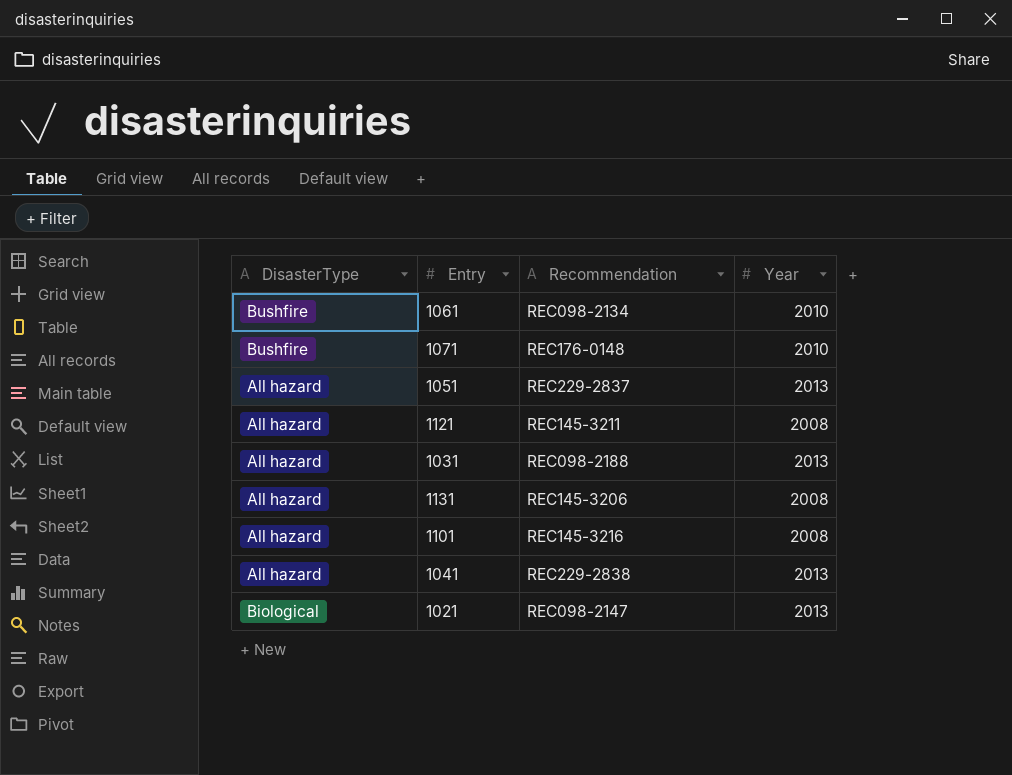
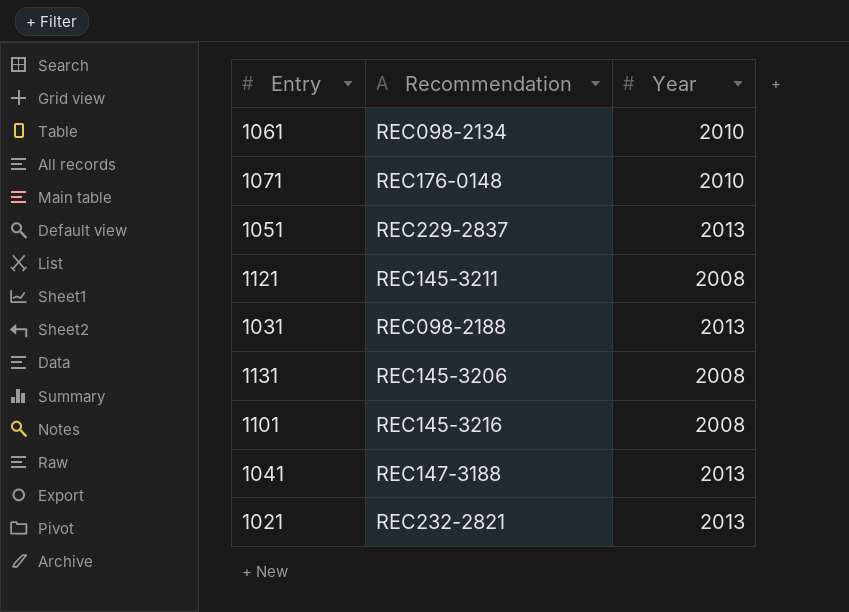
column DisasterType | position: 1 -> none
1041 | Recommendation: REC229-2838 -> REC147-3188
1021 | Recommendation: REC098-2147 -> REC232-2821

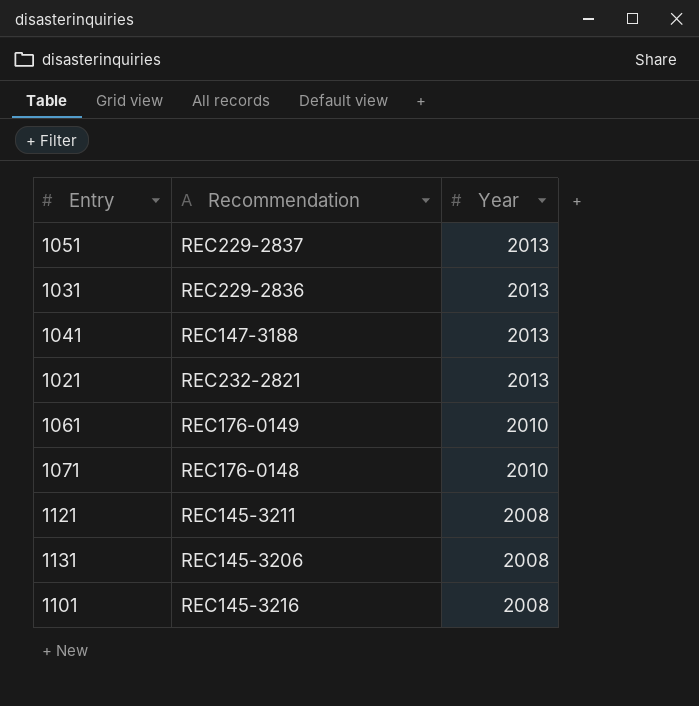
row order: none -> Year descending
1031 | Recommendation: REC098-2188 -> REC229-2836
1061 | Recommendation: REC098-2134 -> REC176-0149

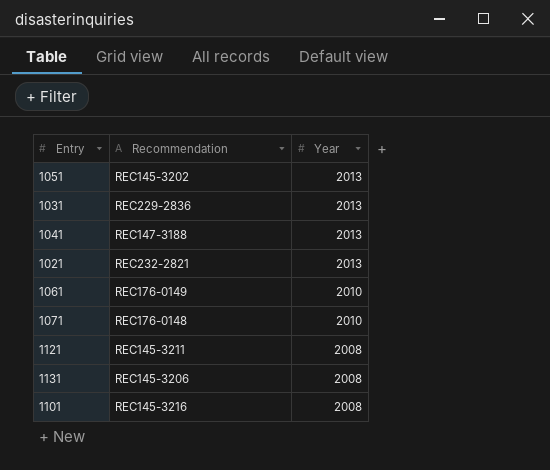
1051 | Recommendation: REC229-2837 -> REC145-3202

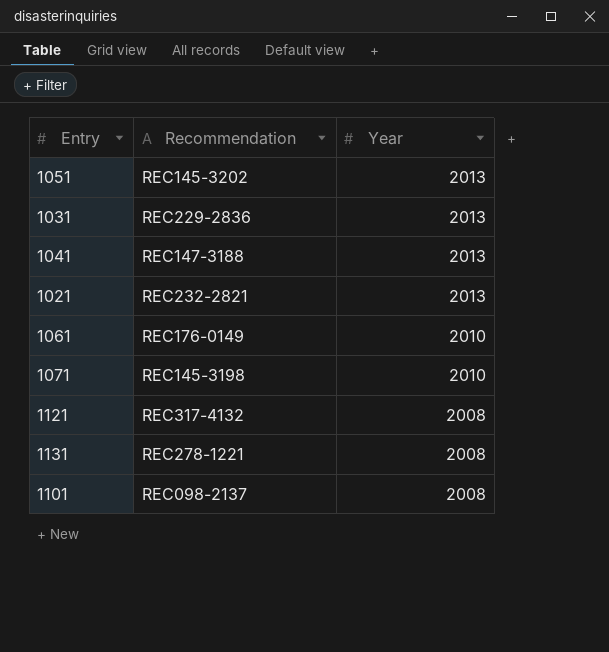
1071 | Recommendation: REC176-0148 -> REC145-3198
1121 | Recommendation: REC145-3211 -> REC317-4132
1131 | Recommendation: REC145-3206 -> REC278-1221
1101 | Recommendation: REC145-3216 -> REC098-2137

